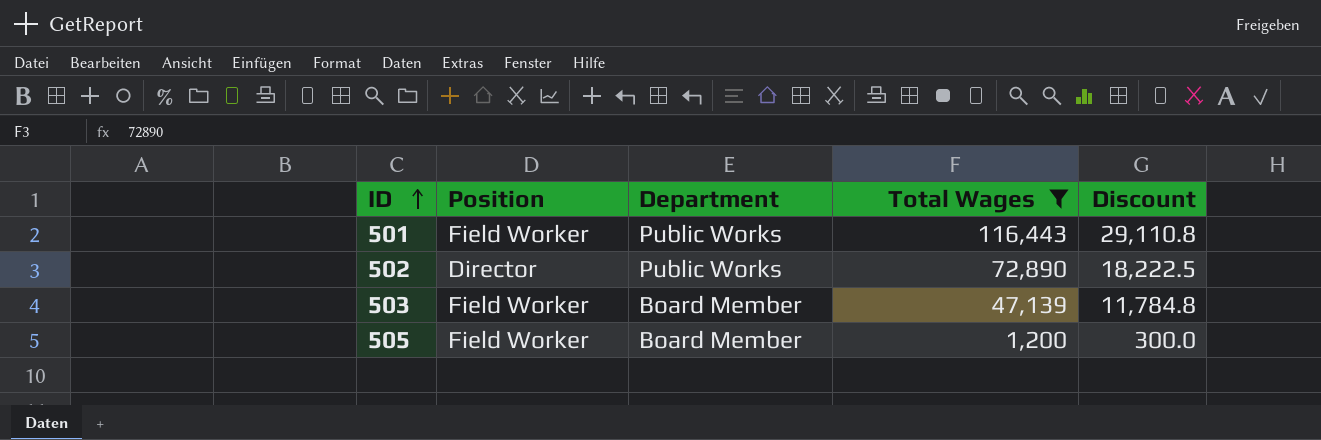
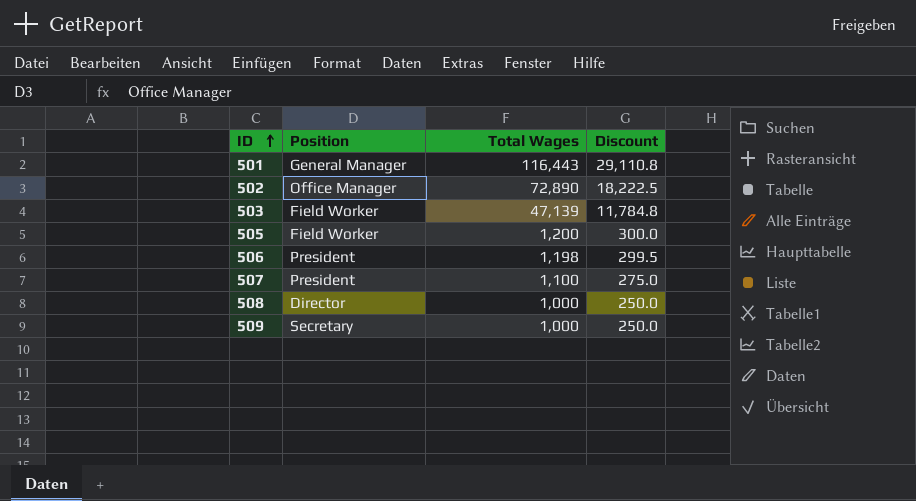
filter: Total Wages >= 1,200 -> none
column Department | position: 3 -> none
501 | Position: Field Worker -> General Manager
502 | Position: Director -> Office Manager

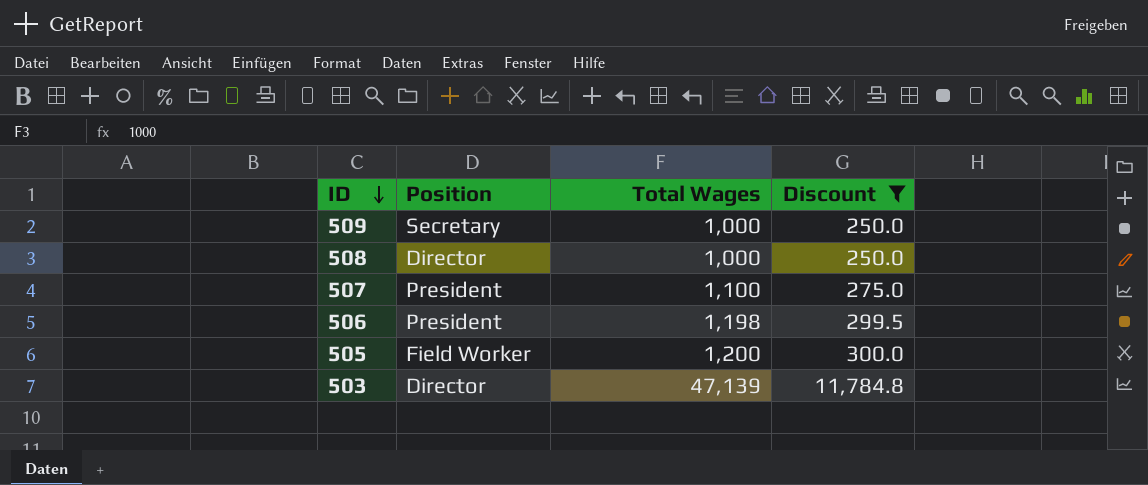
filter: none -> Discount <= 11,784.8
row order: ID ascending -> ID descending
503 | Position: Field Worker -> Director

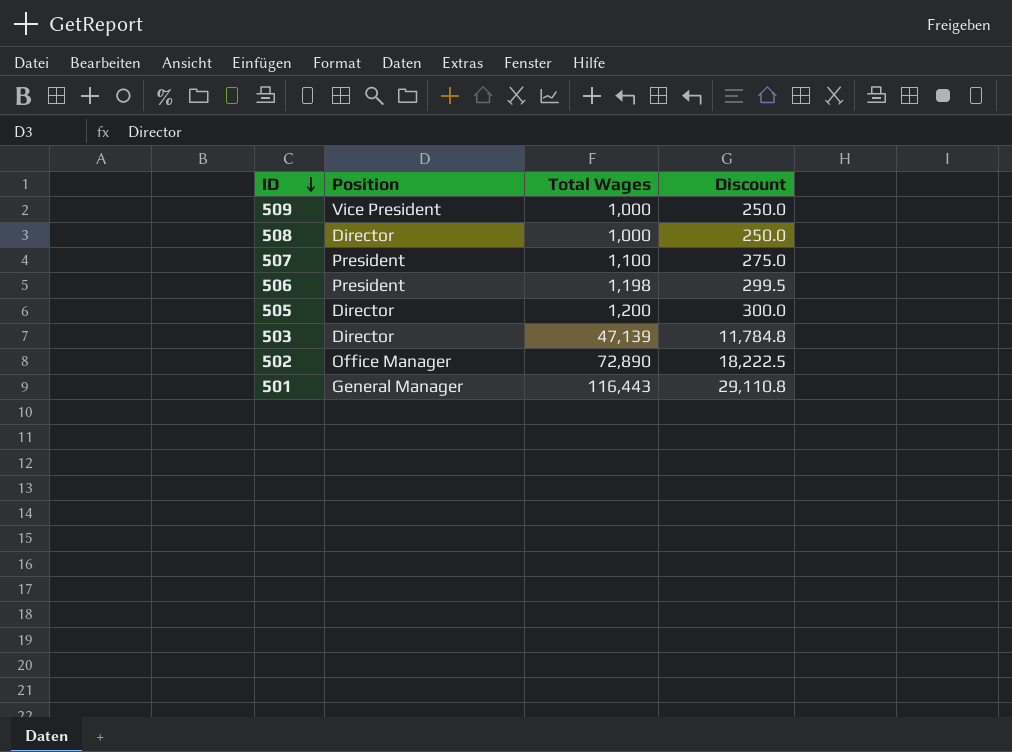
filter: Discount <= 11,784.8 -> none
509 | Position: Secretary -> Vice President
505 | Position: Field Worker -> Director

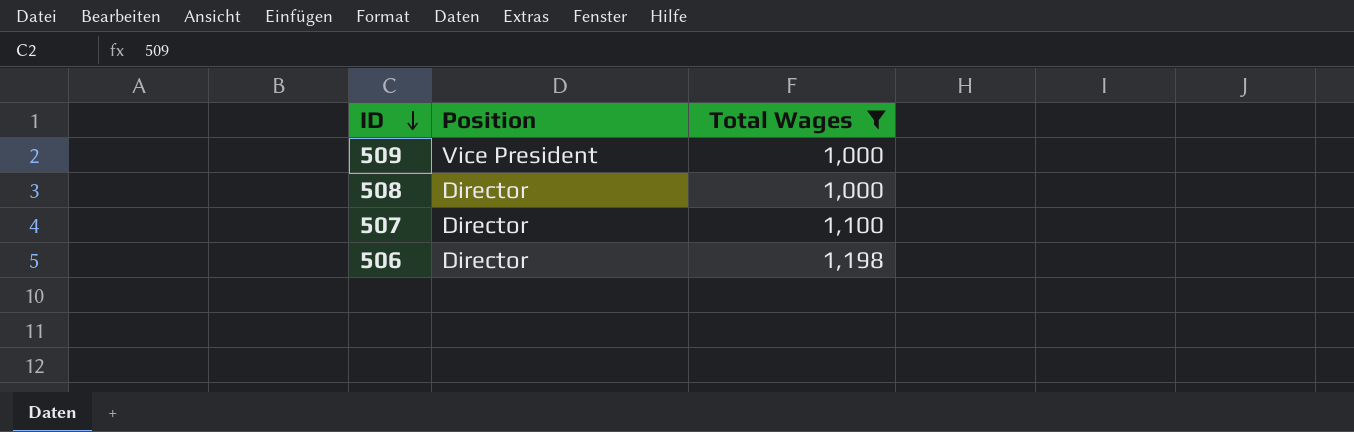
filter: none -> Total Wages <= 1,198
column Discount | formula: [Total Wages] * 0.25 -> none
507 | Position: President -> Director
506 | Position: President -> Director

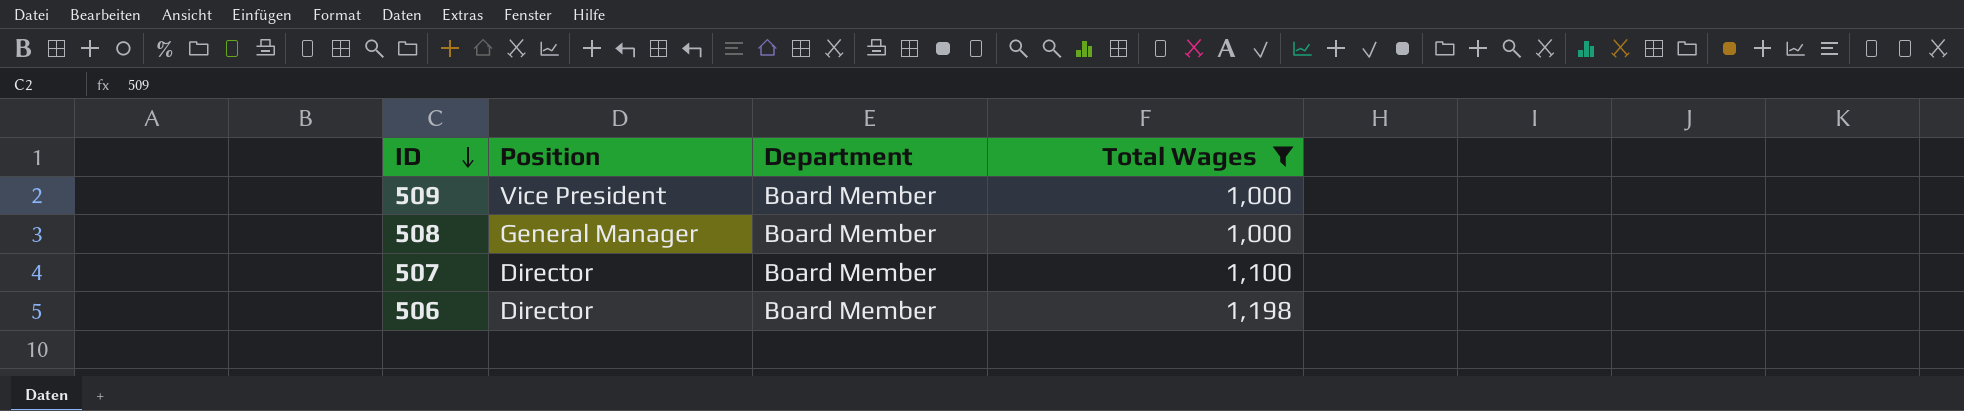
column Department | position: none -> 3
508 | Position: Director -> General Manager

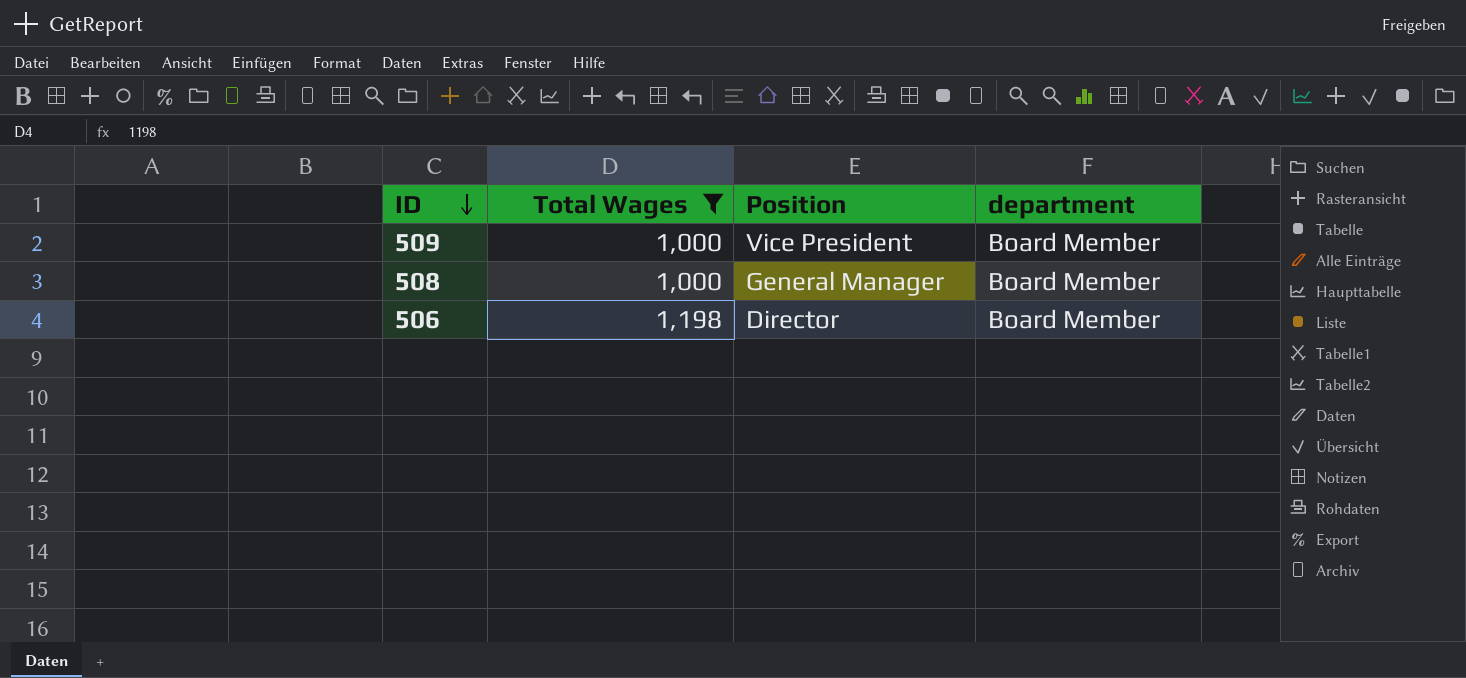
column Total Wages | position: 4 -> 2
column name: Department -> department
row 507: Director | Board Member | 1,100 -> none

